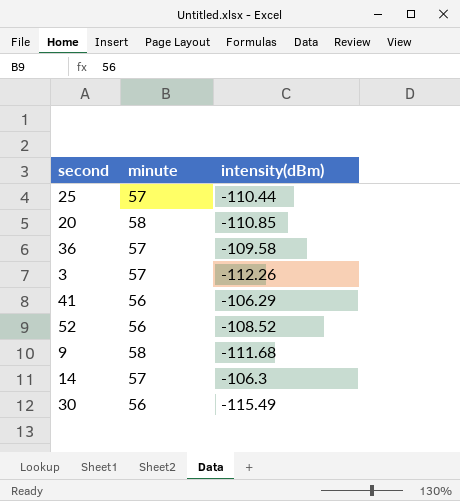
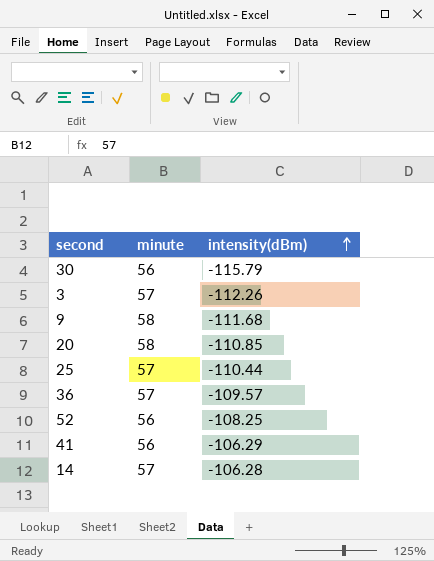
row order: none -> intensity(dBm) ascending
30 | intensity(dBm): -115.49 -> -115.79
36 | intensity(dBm): -109.58 -> -109.57
52 | intensity(dBm): -108.52 -> -108.25
14 | intensity(dBm): -106.3 -> -106.28

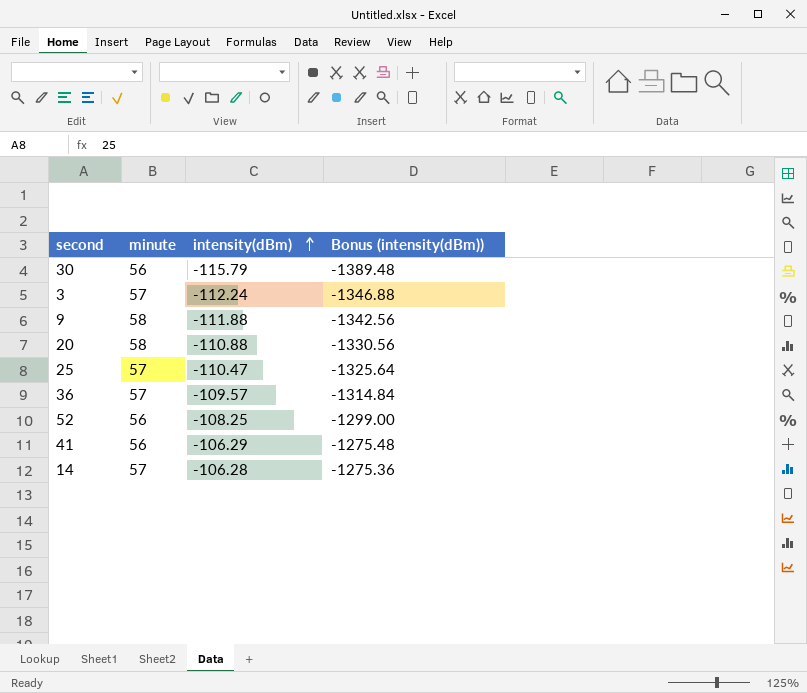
column Bonus (intensity(dBm)) | formula: none -> [intensity(dBm)] * 12
3 | intensity(dBm): -112.26 -> -112.24
9 | intensity(dBm): -111.68 -> -111.88
20 | intensity(dBm): -110.85 -> -110.88
25 | intensity(dBm): -110.44 -> -110.47

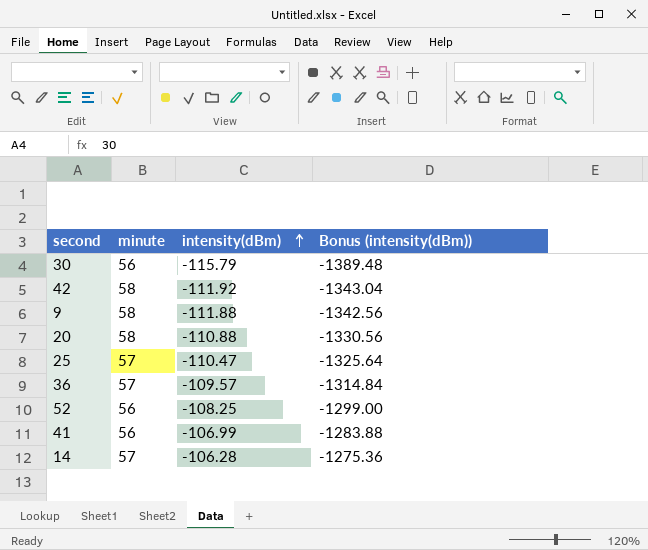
row 3: 57 | -112.24 | -1346.88 -> none
row 42: none -> 58 | -111.92 | -1343.04
41 | intensity(dBm): -106.29 -> -106.99
41 | Bonus (intensity(dBm)): -1275.48 -> -1283.88

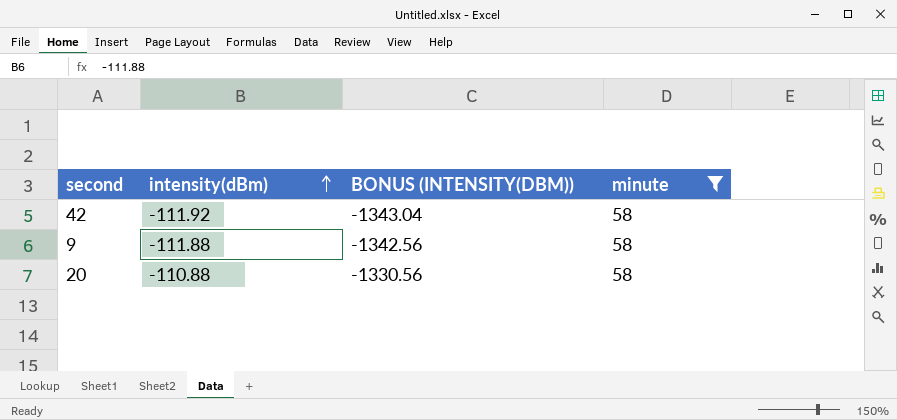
filter: none -> minute = 58
column name: Bonus (intensity(dBm)) -> BONUS (INTENSITY(DBM))
column minute | position: 2 -> 4

